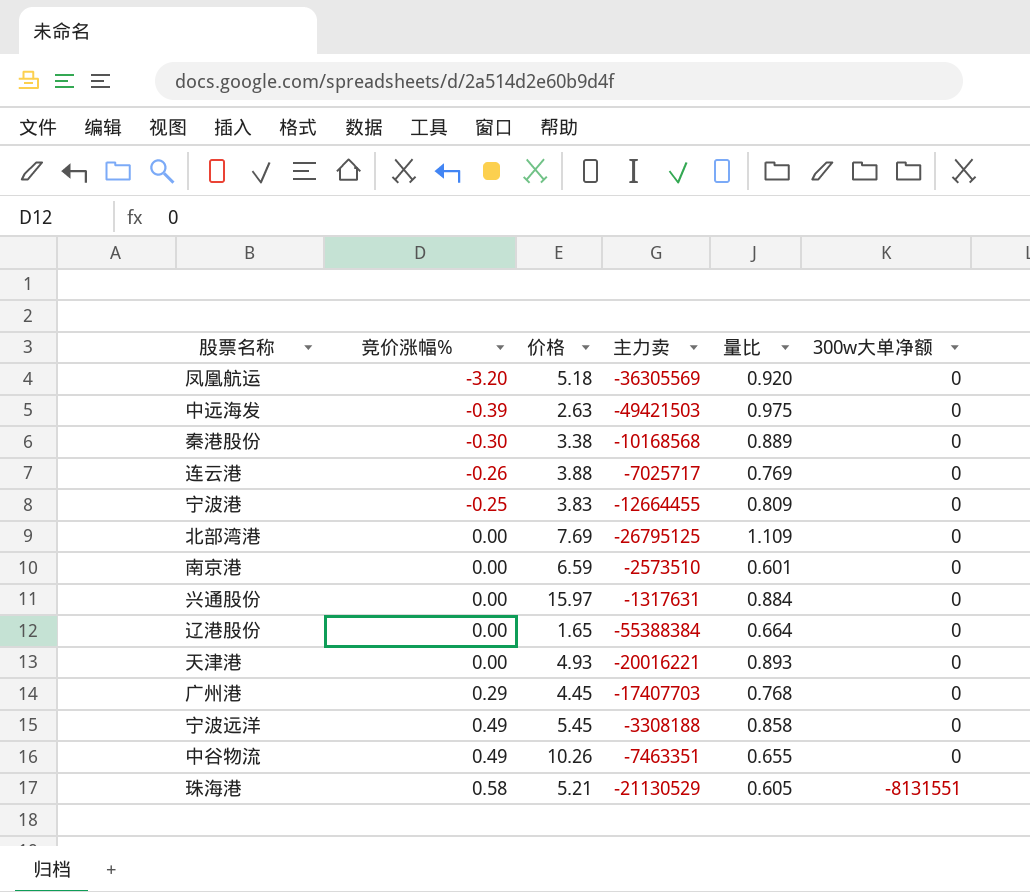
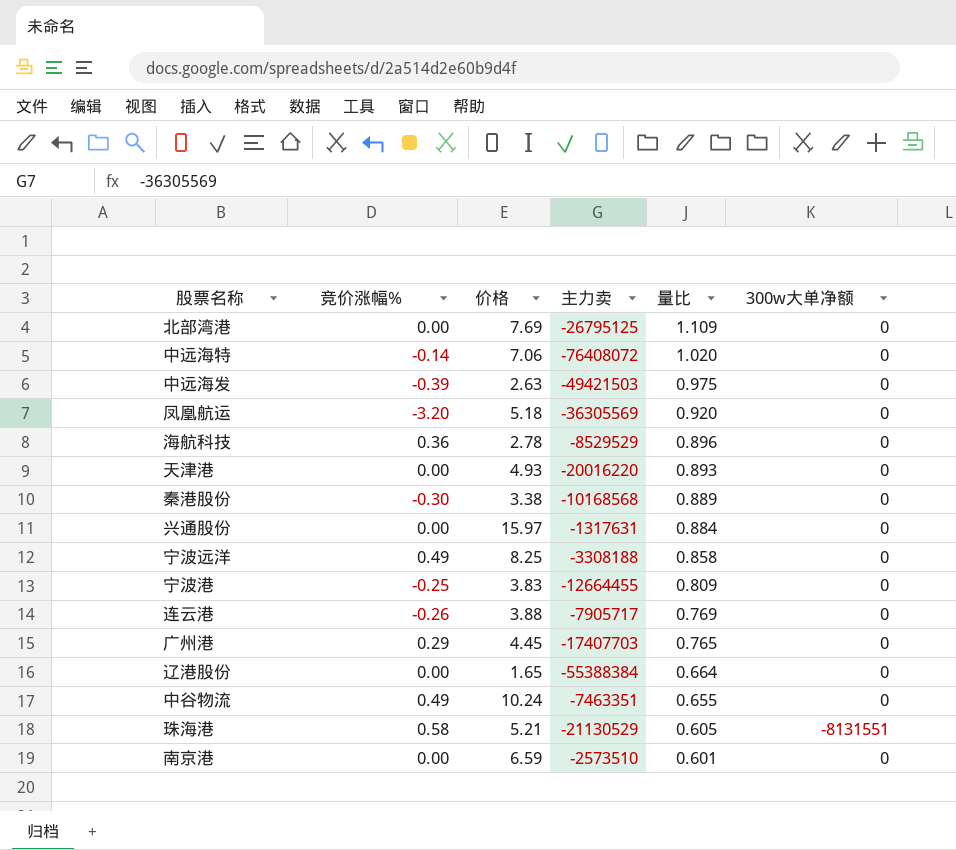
row order: 竞价涨幅% ascending -> 量比 descending
row 中远海特: none -> -0.14 | 7.06 | -76408072 | 1.020 | 0
row 海航科技: none -> 0.36 | 2.78 | -8529529 | 0.896 | 0
天津港 | 主力卖: -20016221 -> -20016220
宁波远洋 | 价格: 5.45 -> 8.25
连云港 | 主力卖: -7025717 -> -7905717
广州港 | 量比: 0.768 -> 0.765
中谷物流 | 价格: 10.26 -> 10.24

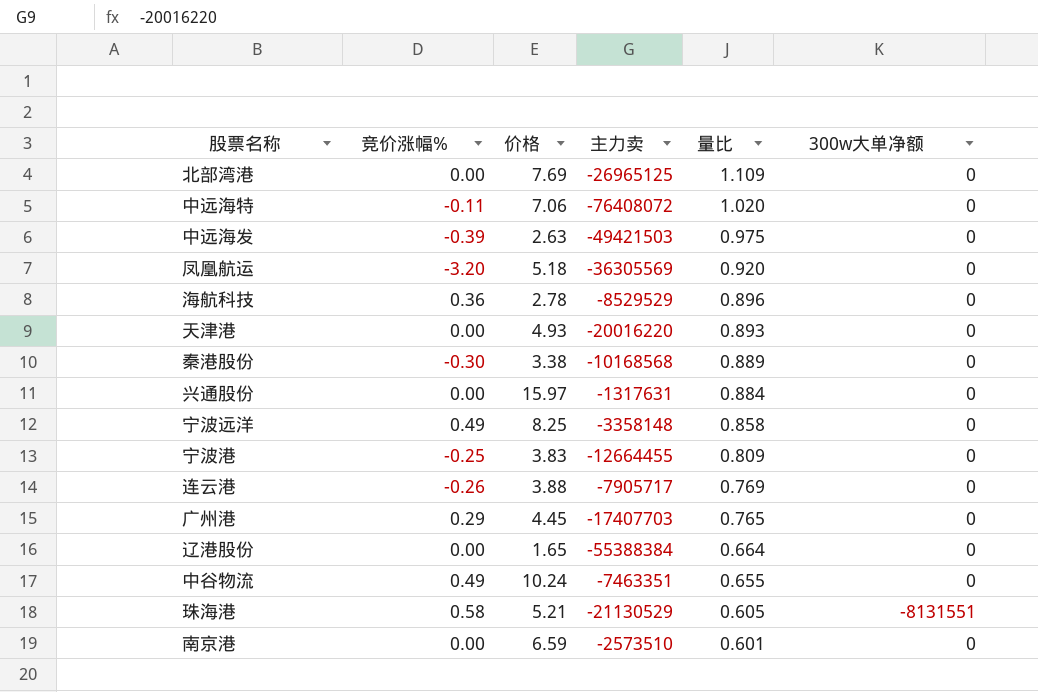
北部湾港 | 主力卖: -26795125 -> -26965125
中远海特 | 竞价涨幅%: -0.14 -> -0.11
宁波远洋 | 主力卖: -3308188 -> -3358148

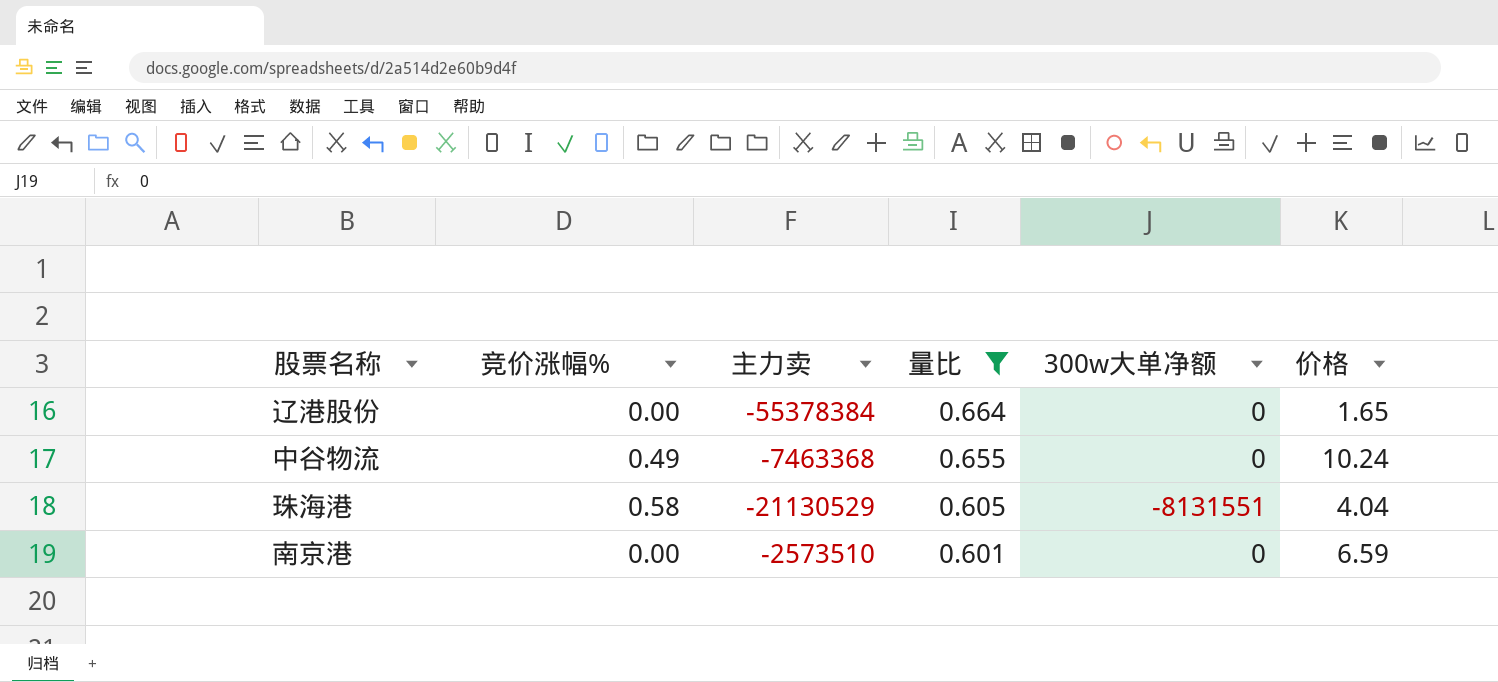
filter: none -> 量比 <= 0.664
column 价格 | position: 3 -> 6
辽港股份 | 主力卖: -55388384 -> -55378384
中谷物流 | 主力卖: -7463351 -> -7463368
珠海港 | 价格: 5.21 -> 4.04

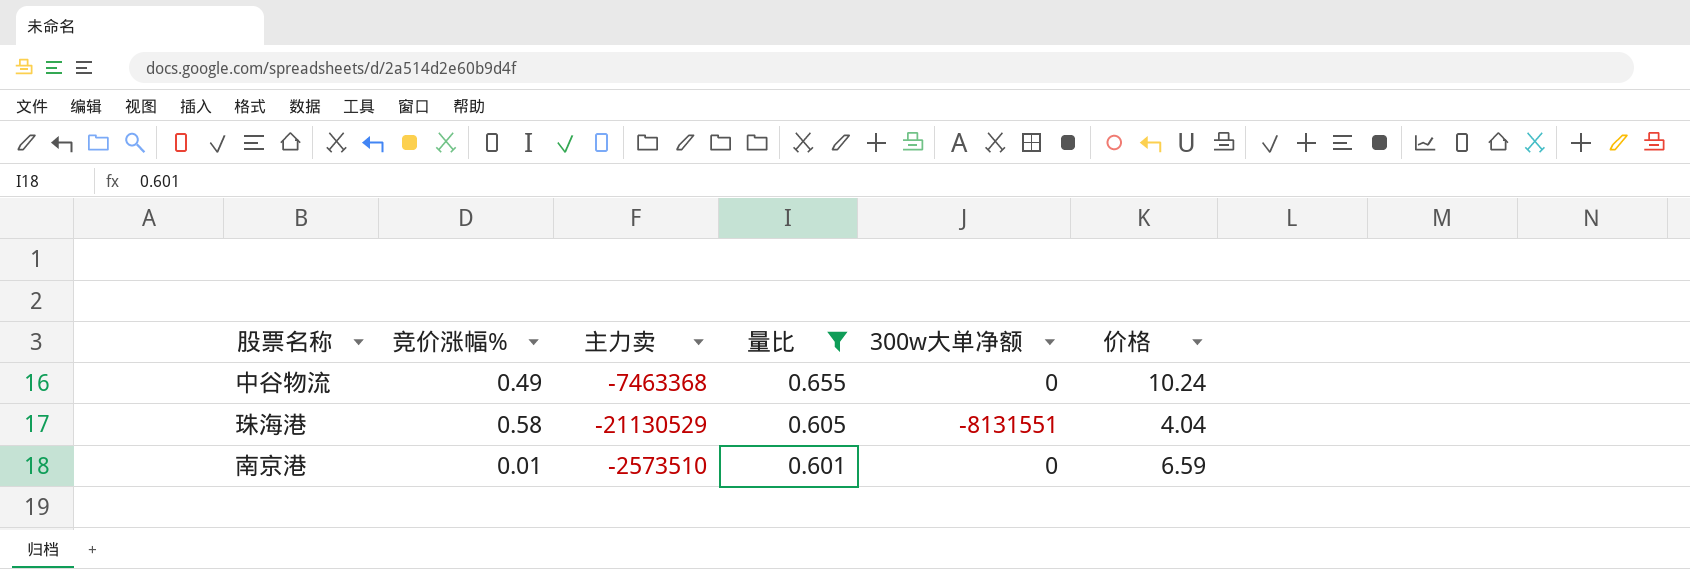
row 辽港股份: 0.00 | -55378384 | 0.664 | 0 | 1.65 -> none
南京港 | 竞价涨幅%: 0.00 -> 0.01

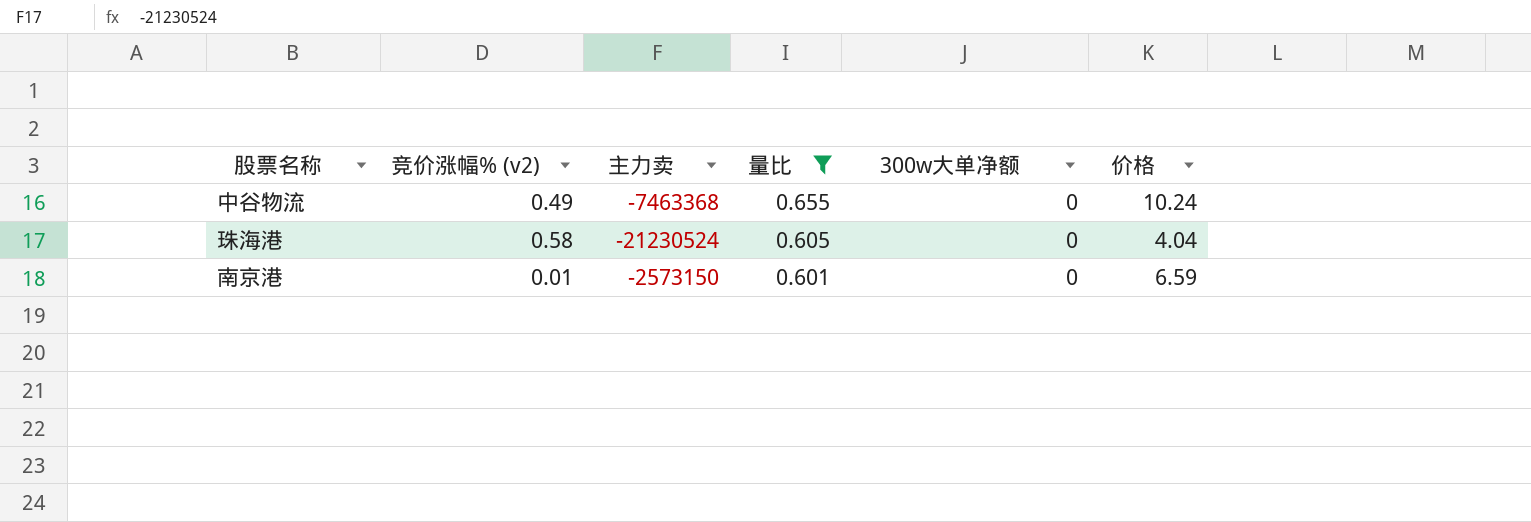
column name: 竞价涨幅% -> 竞价涨幅% (v2)
珠海港 | 主力卖: -21130529 -> -21230524
珠海港 | 300w大单净额: -8131551 -> 0
南京港 | 主力卖: -2573510 -> -2573150

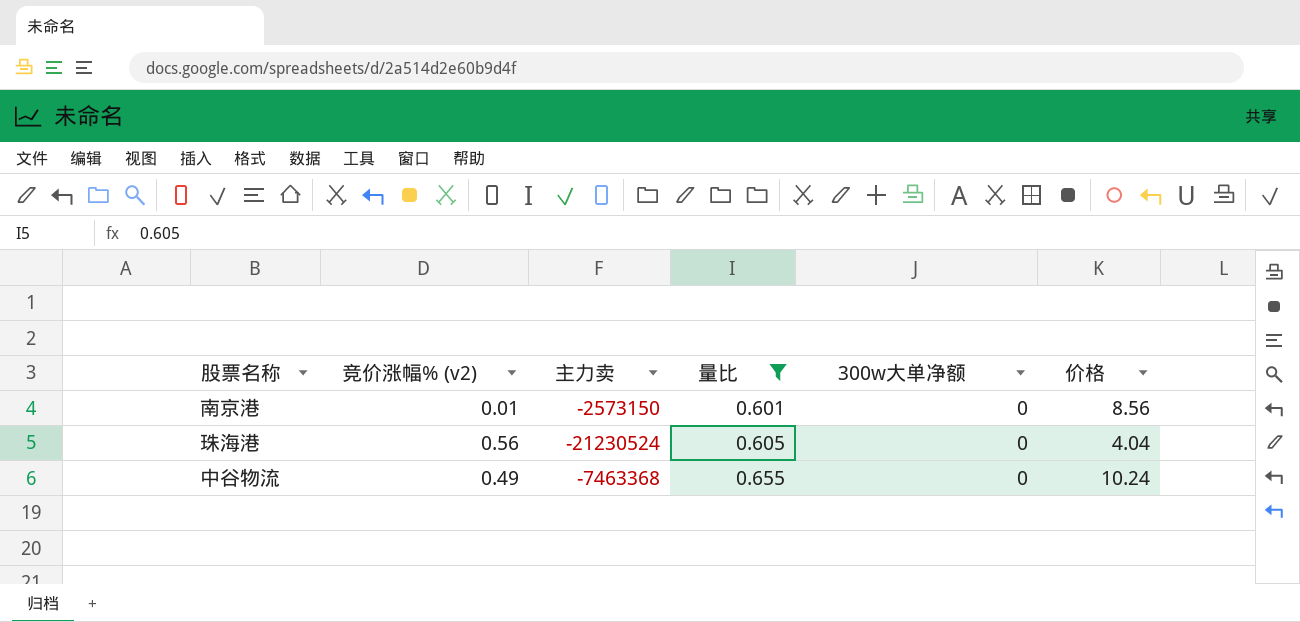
row order: 量比 descending -> 量比 ascending
南京港 | 价格: 6.59 -> 8.56
珠海港 | 竞价涨幅% (v2): 0.58 -> 0.56

